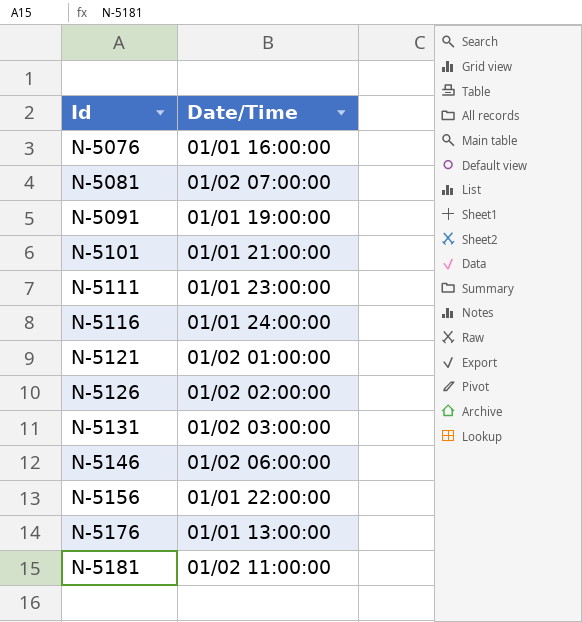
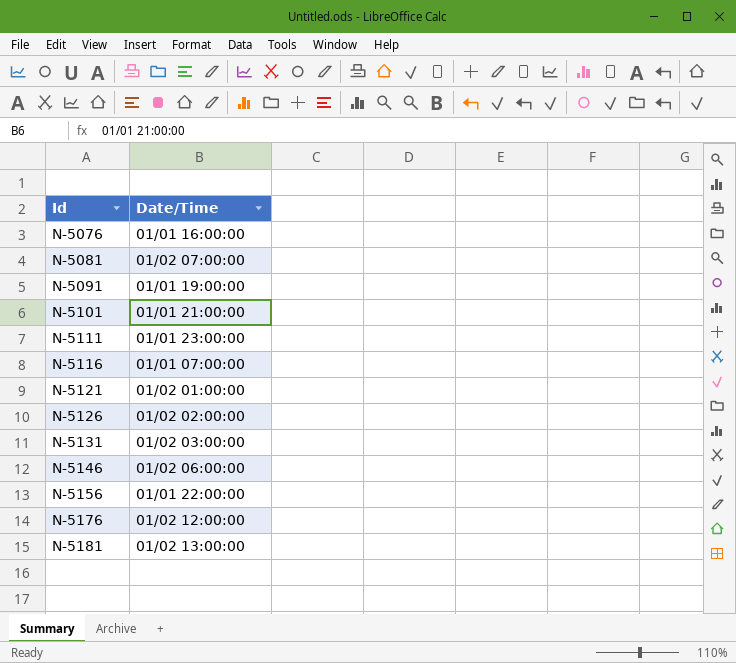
N-5116 | Date/Time: 01/01 24:00:00 -> 01/01 07:00:00
N-5176 | Date/Time: 01/01 13:00:00 -> 01/02 12:00:00
N-5181 | Date/Time: 01/02 11:00:00 -> 01/02 13:00:00

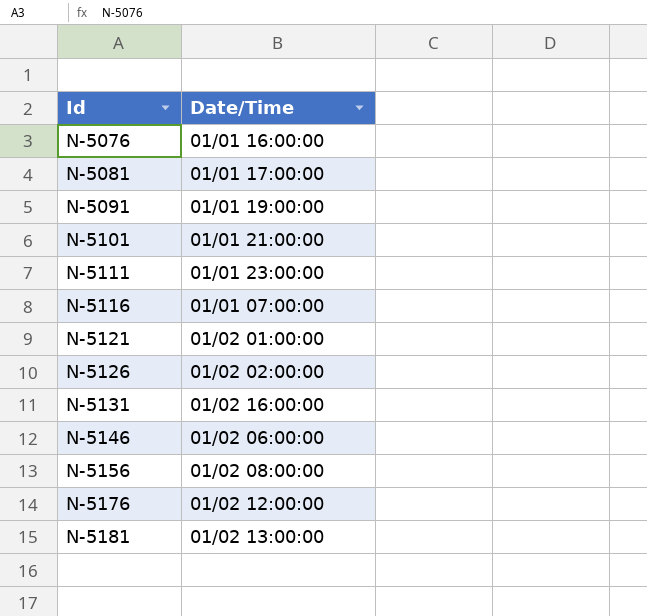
N-5081 | Date/Time: 01/02 07:00:00 -> 01/01 17:00:00
N-5131 | Date/Time: 01/02 03:00:00 -> 01/02 16:00:00
N-5156 | Date/Time: 01/01 22:00:00 -> 01/02 08:00:00

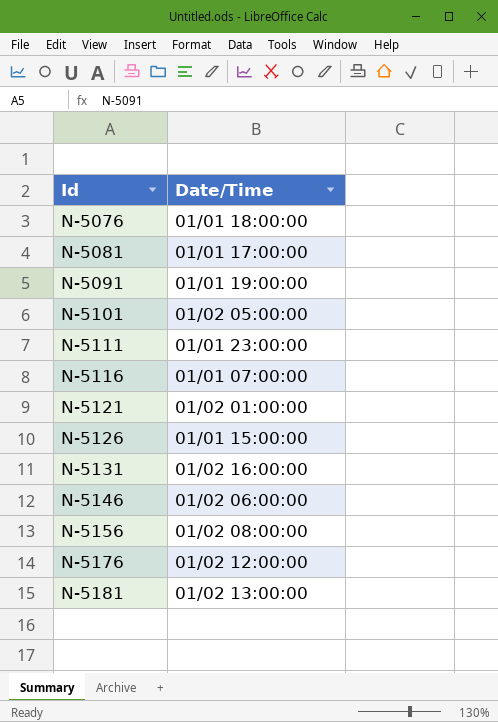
N-5076 | Date/Time: 01/01 16:00:00 -> 01/01 18:00:00
N-5101 | Date/Time: 01/01 21:00:00 -> 01/02 05:00:00
N-5126 | Date/Time: 01/02 02:00:00 -> 01/01 15:00:00

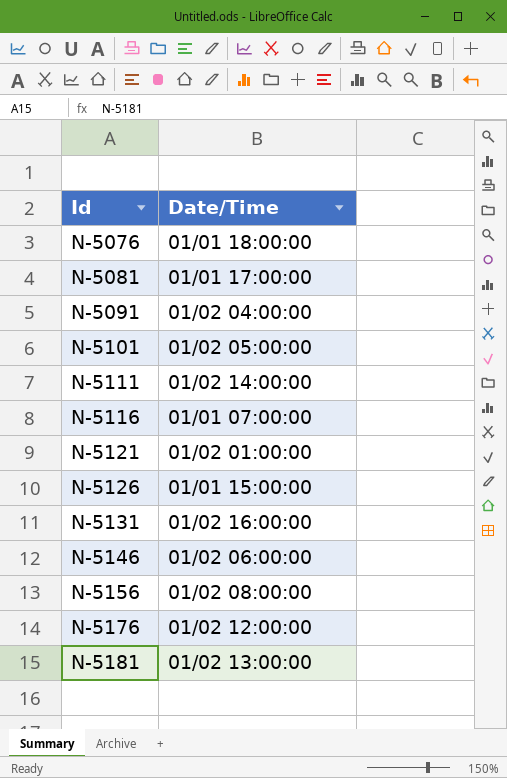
N-5091 | Date/Time: 01/01 19:00:00 -> 01/02 04:00:00
N-5111 | Date/Time: 01/01 23:00:00 -> 01/02 14:00:00

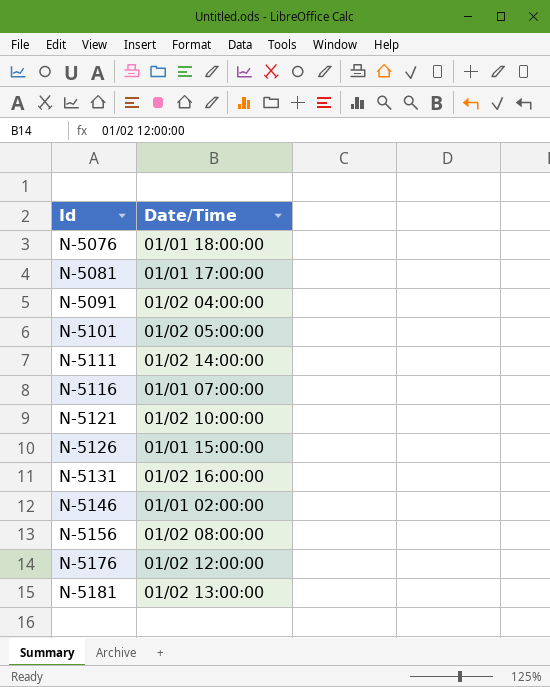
N-5121 | Date/Time: 01/02 01:00:00 -> 01/02 10:00:00
N-5146 | Date/Time: 01/02 06:00:00 -> 01/01 02:00:00

